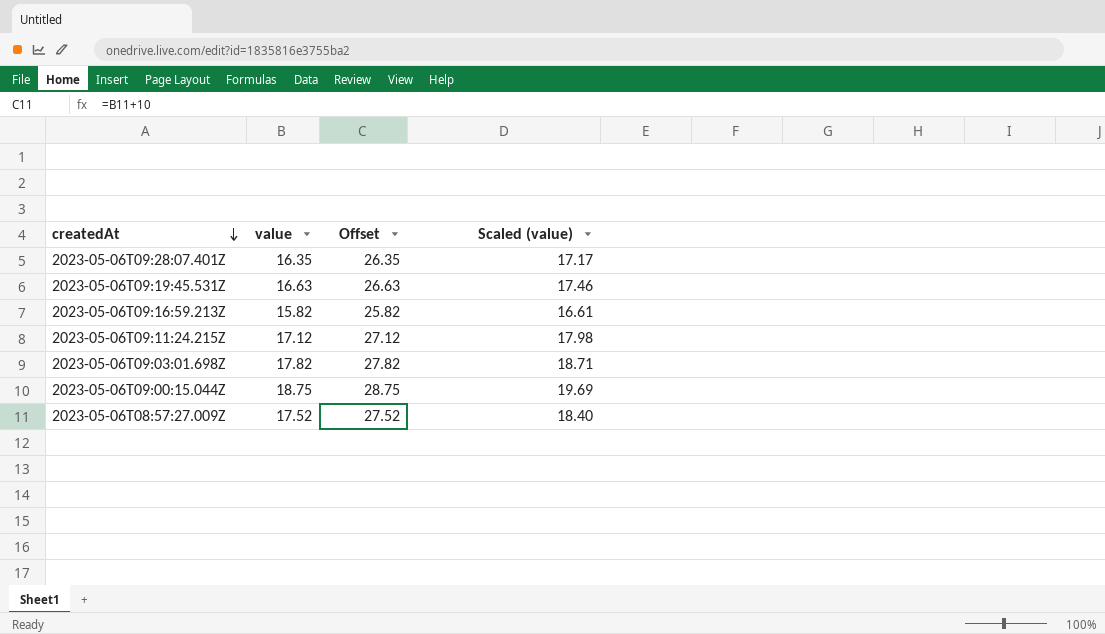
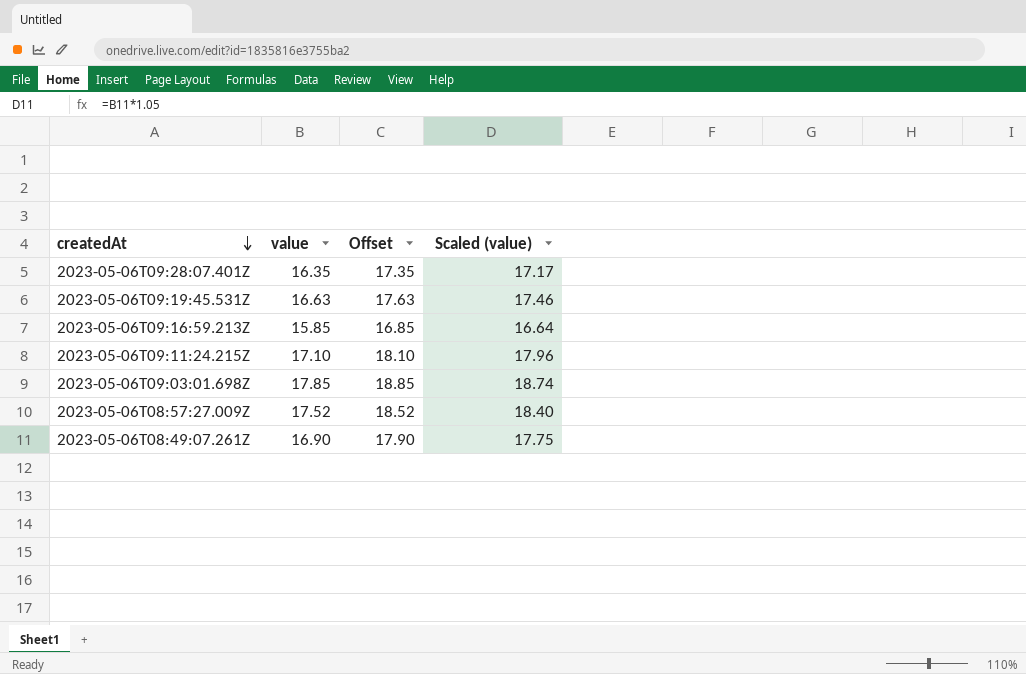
column Offset | formula: [value] + 10 -> [value] + 1
row 2023-05-06T09:00:15.044Z: 18.75 | 28.75 | 19.69 -> none
2023-05-06T09:16:59.213Z | value: 15.82 -> 15.85
2023-05-06T09:16:59.213Z | Scaled (value): 16.61 -> 16.64
2023-05-06T09:11:24.215Z | value: 17.12 -> 17.10
2023-05-06T09:11:24.215Z | Scaled (value): 17.98 -> 17.96
2023-05-06T09:03:01.698Z | value: 17.82 -> 17.85
2023-05-06T09:03:01.698Z | Scaled (value): 18.71 -> 18.74
row 2023-05-06T08:49:07.261Z: none -> 16.90 | 17.90 | 17.75

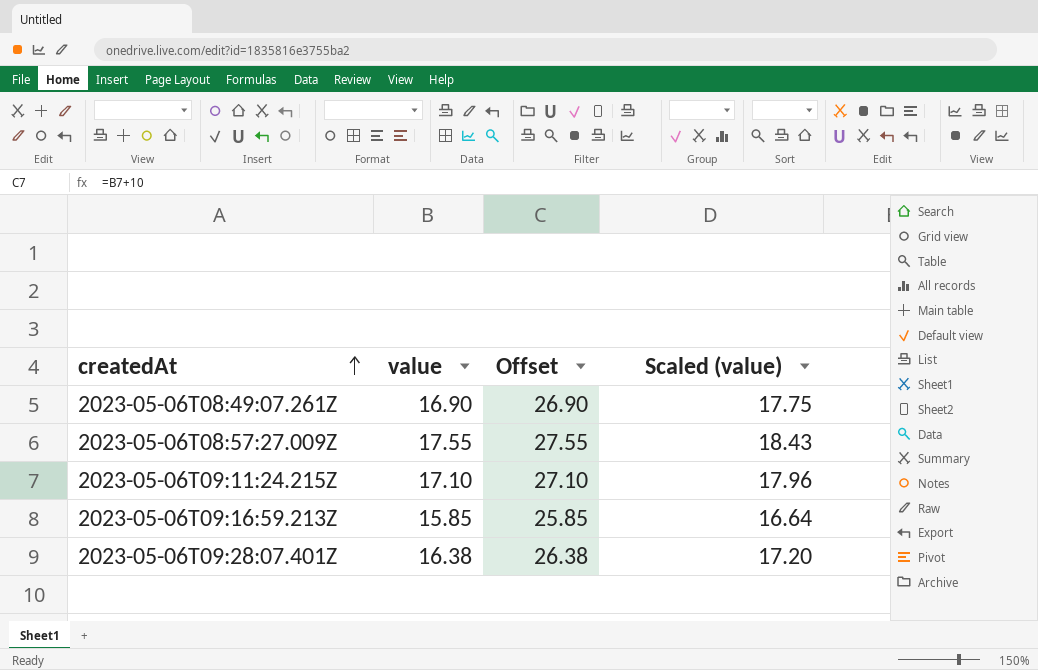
row order: createdAt descending -> createdAt ascending
column Offset | formula: [value] + 1 -> [value] + 10
row 2023-05-06T09:19:45.531Z: 16.63 | 17.63 | 17.46 -> none
row 2023-05-06T09:03:01.698Z: 17.85 | 18.85 | 18.74 -> none
2023-05-06T08:57:27.009Z | value: 17.52 -> 17.55
2023-05-06T08:57:27.009Z | Scaled (value): 18.40 -> 18.43
2023-05-06T09:28:07.401Z | value: 16.35 -> 16.38
2023-05-06T09:28:07.401Z | Scaled (value): 17.17 -> 17.20

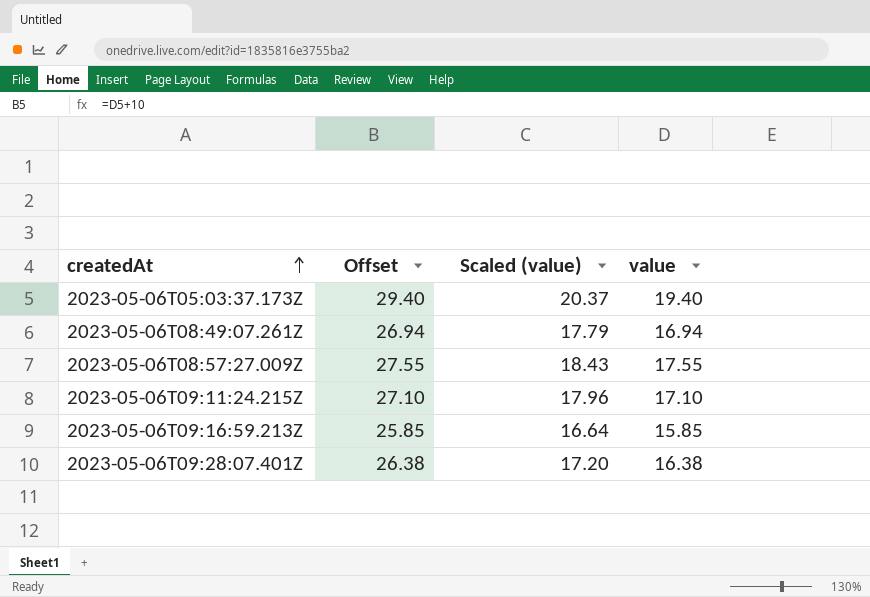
column value | position: 2 -> 4
row 2023-05-06T05:03:37.173Z: none -> 29.40 | 20.37 | 19.40
2023-05-06T08:49:07.261Z | Offset: 26.90 -> 26.94
2023-05-06T08:49:07.261Z | Scaled (value): 17.75 -> 17.79
2023-05-06T08:49:07.261Z | value: 16.90 -> 16.94

